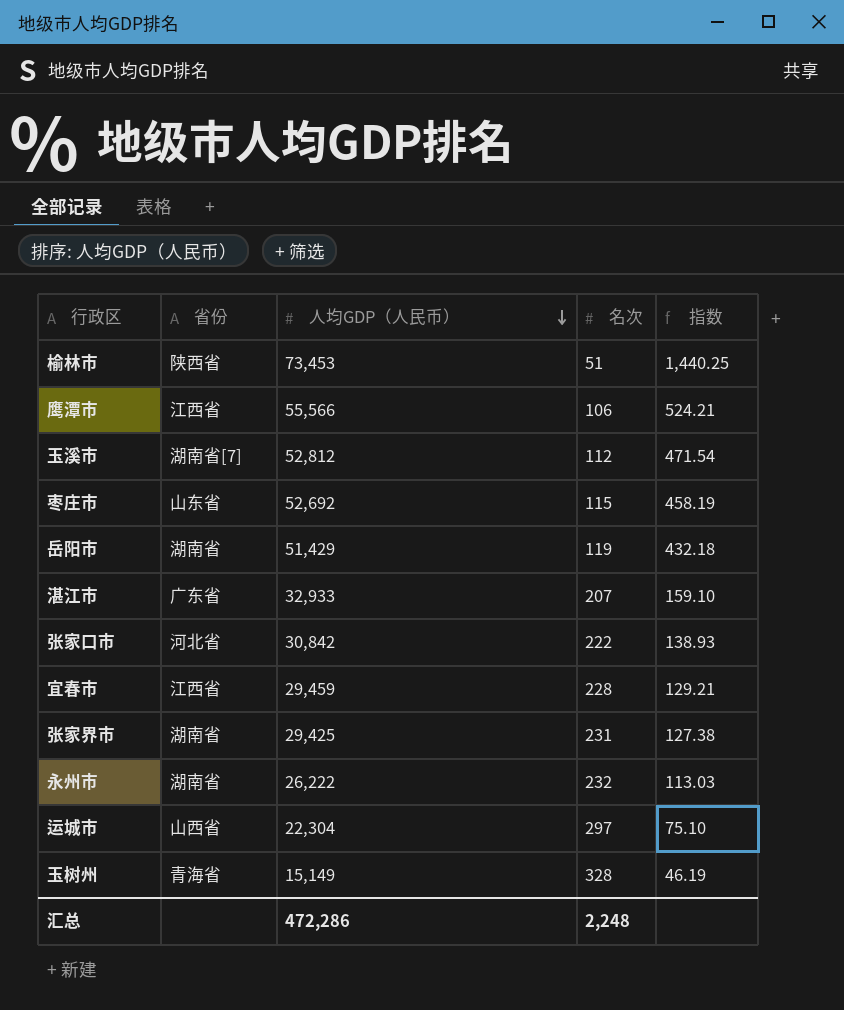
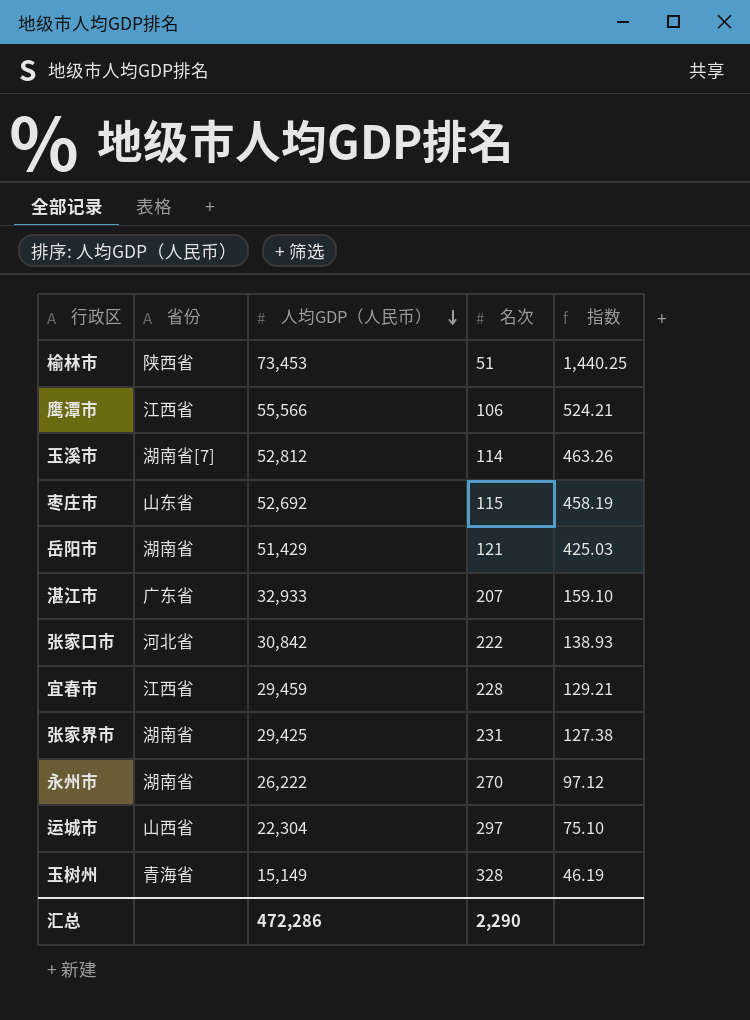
玉溪市 | 名次: 112 -> 114
玉溪市 | 指数: 471.54 -> 463.26
岳阳市 | 名次: 119 -> 121
岳阳市 | 指数: 432.18 -> 425.03
永州市 | 名次: 232 -> 270
永州市 | 指数: 113.03 -> 97.12
汇总 | 名次: 2,248 -> 2,290

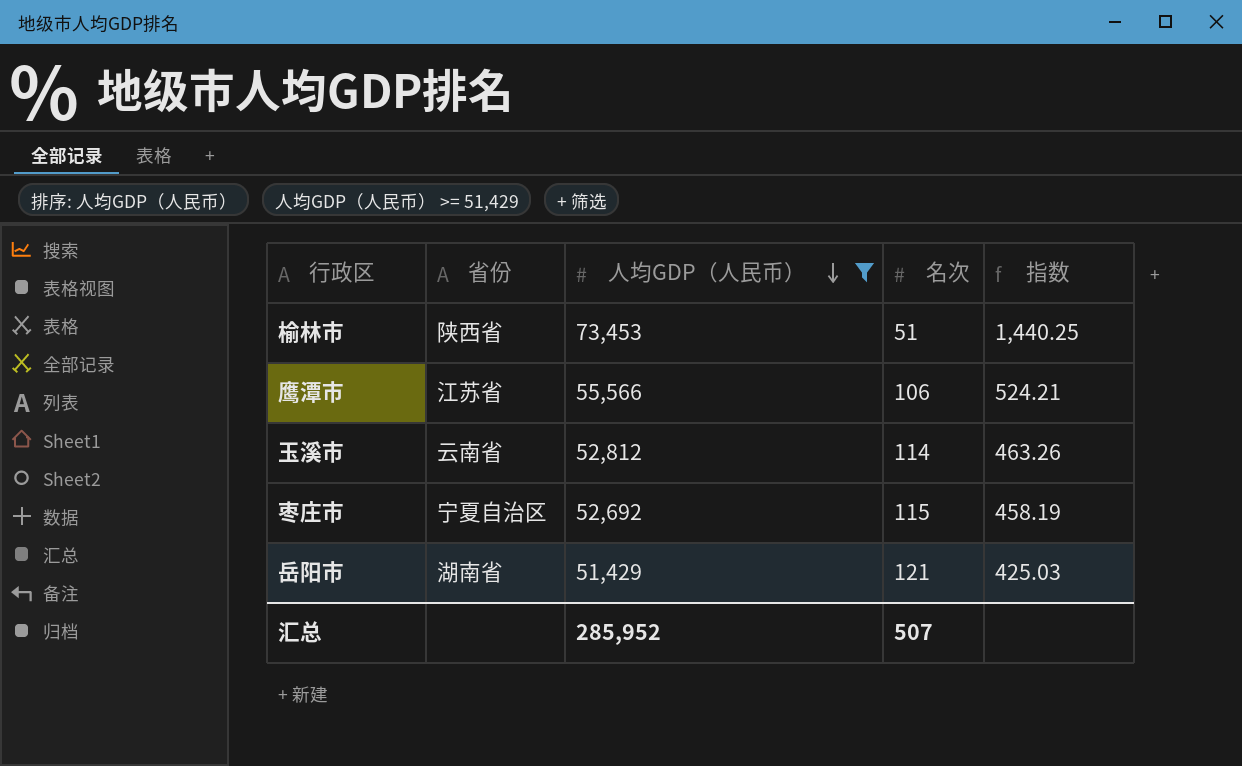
filter: none -> 人均GDP（人民币） >= 51,429
鹰潭市 | 省份: 江西省 -> 江苏省
玉溪市 | 省份: 湖南省[7] -> 云南省
枣庄市 | 省份: 山东省 -> 宁夏自治区
汇总 | 人均GDP（人民币）: 472,286 -> 285,952
汇总 | 名次: 2,290 -> 507

